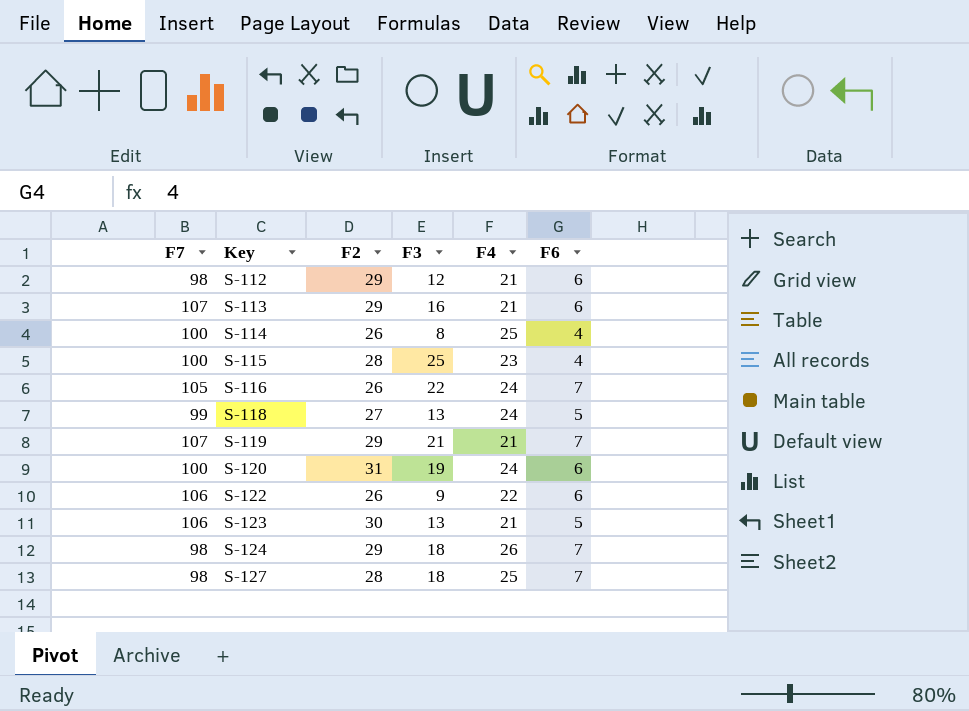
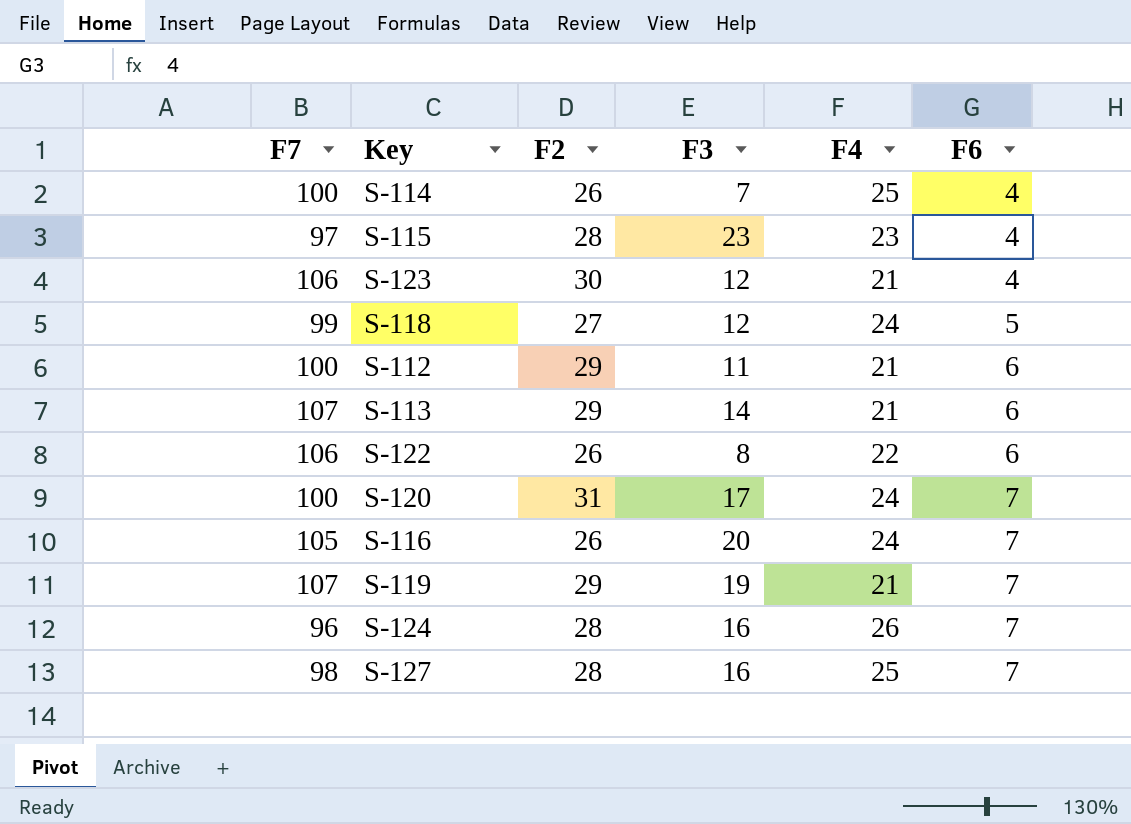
row order: Key ascending -> F6 ascending
S-114 | F3: 8 -> 7
S-115 | F7: 100 -> 97
S-115 | F3: 25 -> 23
S-123 | F3: 13 -> 12
S-123 | F6: 5 -> 4
S-118 | F3: 13 -> 12
S-112 | F7: 98 -> 100
S-112 | F3: 12 -> 11
S-113 | F3: 16 -> 14
S-122 | F3: 9 -> 8
S-120 | F3: 19 -> 17
S-120 | F6: 6 -> 7
S-116 | F3: 22 -> 20
S-119 | F3: 21 -> 19
S-124 | F7: 98 -> 96
S-124 | F2: 29 -> 28
S-124 | F3: 18 -> 16
S-127 | F3: 18 -> 16

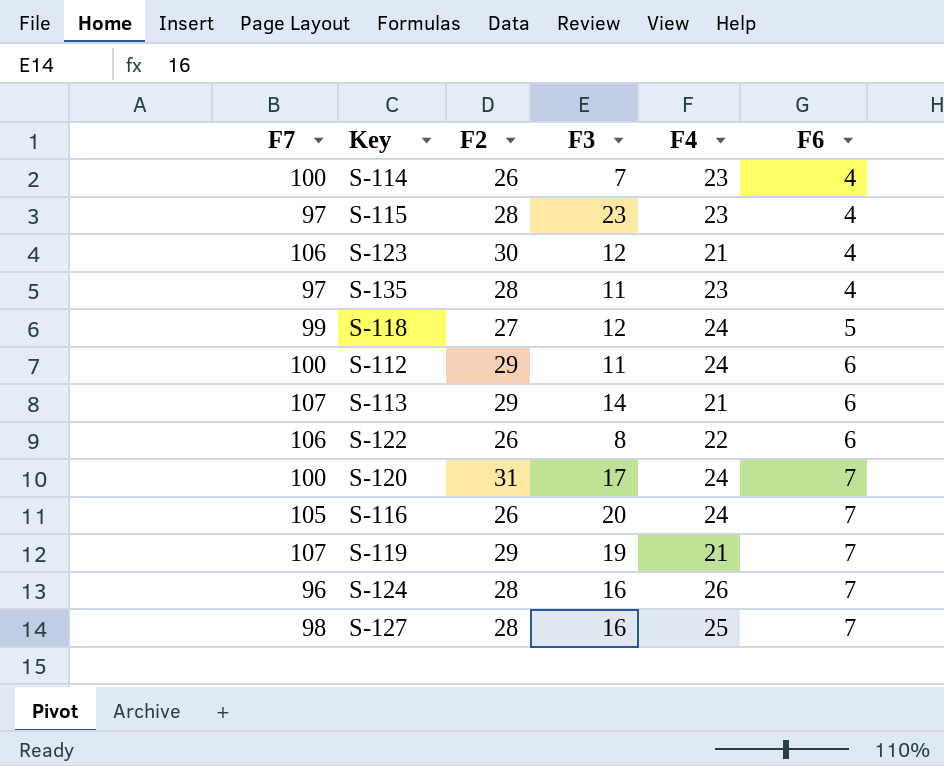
S-114 | F4: 25 -> 23
row S-135: none -> 97 | 28 | 11 | 23 | 4
S-112 | F4: 21 -> 24

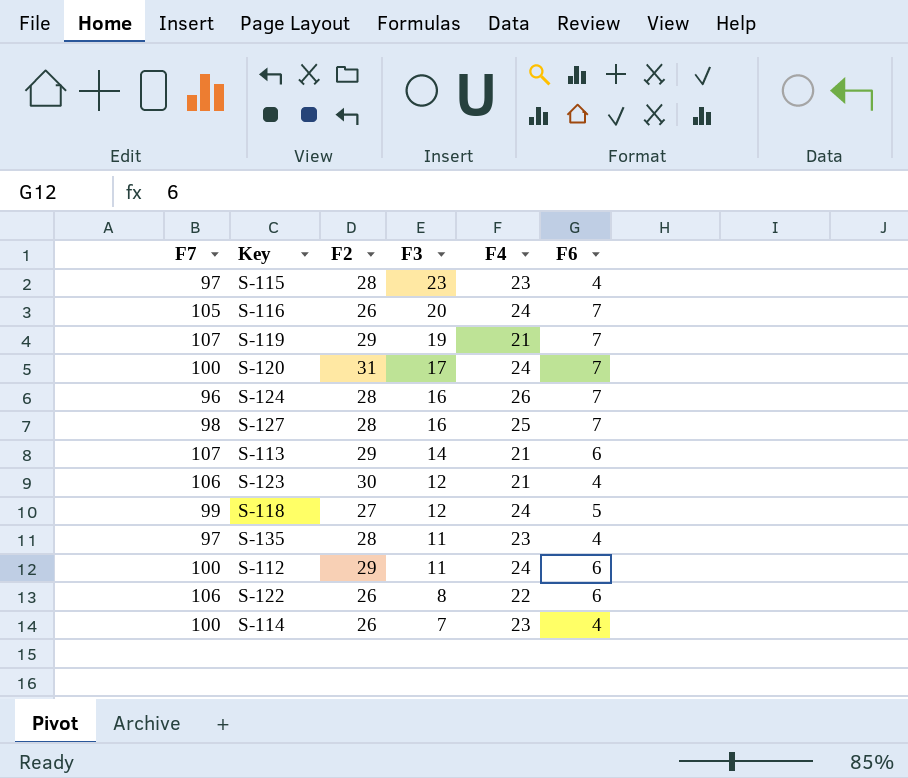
row order: F6 ascending -> F3 descending

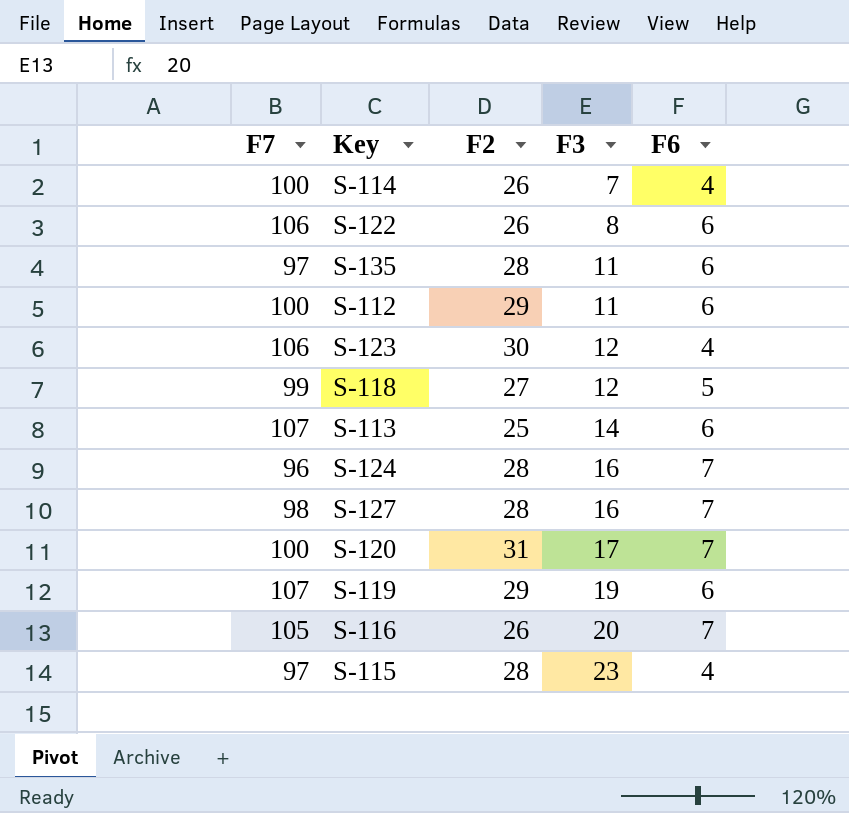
row order: F3 descending -> F3 ascending
column F4 | position: 5 -> none
S-135 | F6: 4 -> 6
S-113 | F2: 29 -> 25
S-119 | F6: 7 -> 6

